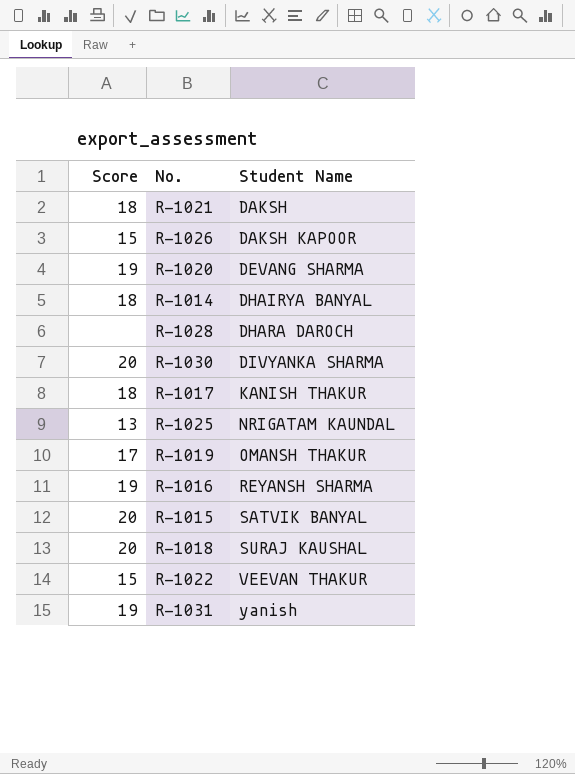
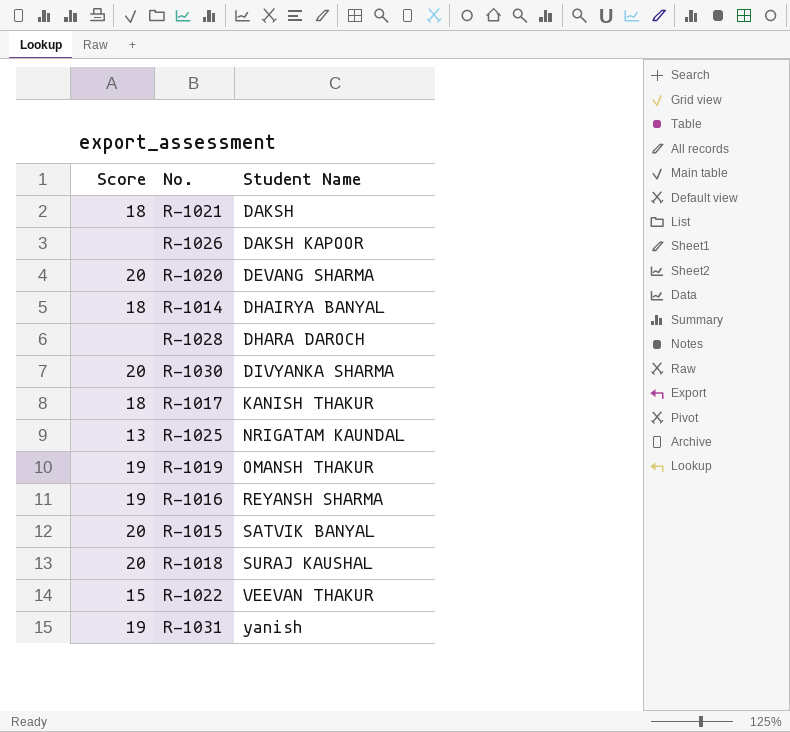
R-1026 | Score: 15 -> none
R-1020 | Score: 19 -> 20
R-1019 | Score: 17 -> 19

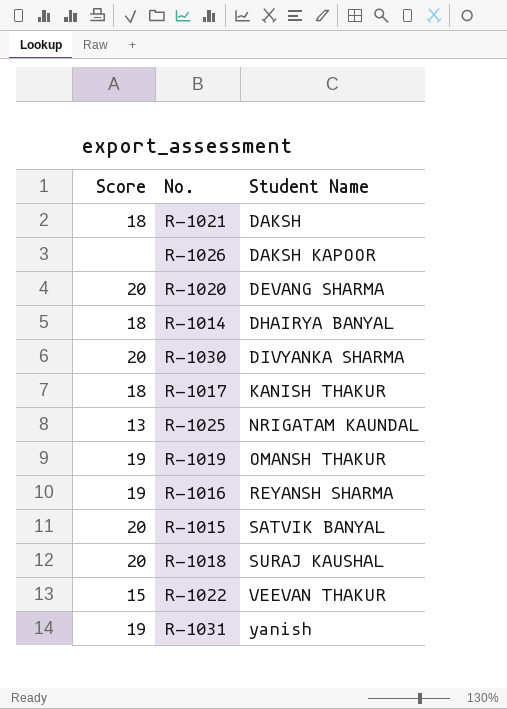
row R-1028: none | DHARA DAROCH -> none

